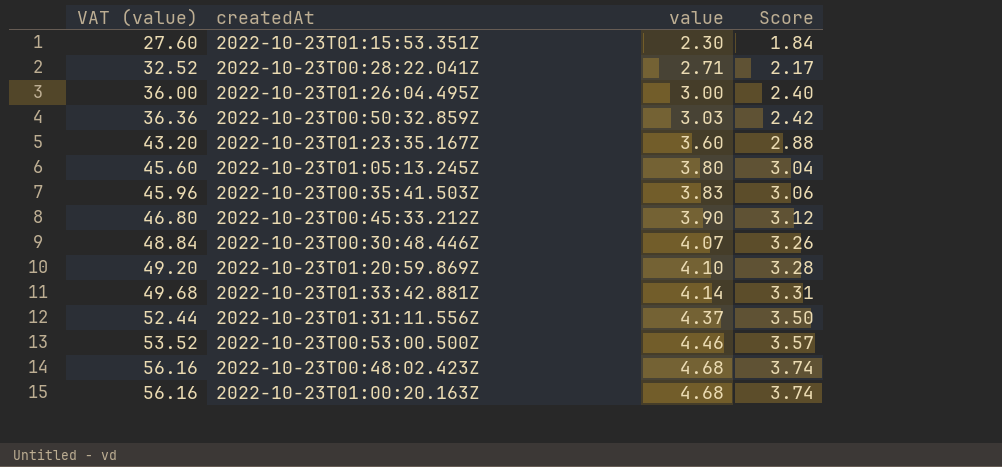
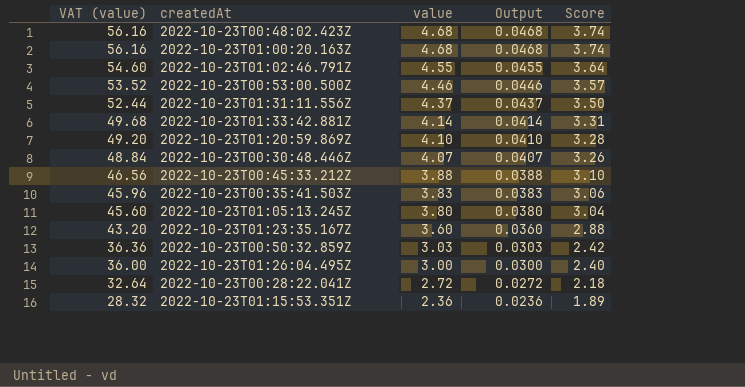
row order: VAT (value) ascending -> VAT (value) descending
column Output | formula: none -> [value] * 0.01
row 2022-10-23T01:02:46.791Z: none -> 54.60 | 4.55 | 0.0455 | 3.64
2022-10-23T00:45:33.212Z | VAT (value): 46.80 -> 46.56
2022-10-23T00:45:33.212Z | value: 3.90 -> 3.88
2022-10-23T00:45:33.212Z | Score: 3.12 -> 3.10
2022-10-23T00:28:22.041Z | VAT (value): 32.52 -> 32.64
2022-10-23T00:28:22.041Z | value: 2.71 -> 2.72
2022-10-23T00:28:22.041Z | Score: 2.17 -> 2.18
2022-10-23T01:15:53.351Z | VAT (value): 27.60 -> 28.32
2022-10-23T01:15:53.351Z | value: 2.30 -> 2.36
2022-10-23T01:15:53.351Z | Score: 1.84 -> 1.89

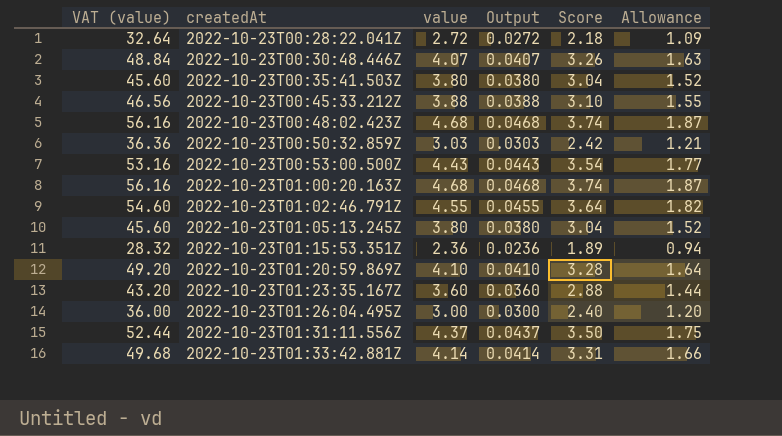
row order: VAT (value) descending -> createdAt ascending
column Allowance | formula: none -> [value] * 0.4
2022-10-23T00:35:41.503Z | VAT (value): 45.96 -> 45.60
2022-10-23T00:35:41.503Z | value: 3.83 -> 3.80
2022-10-23T00:35:41.503Z | Output: 0.0383 -> 0.0380
2022-10-23T00:35:41.503Z | Score: 3.06 -> 3.04
2022-10-23T00:53:00.500Z | VAT (value): 53.52 -> 53.16
2022-10-23T00:53:00.500Z | value: 4.46 -> 4.43
2022-10-23T00:53:00.500Z | Output: 0.0446 -> 0.0443
2022-10-23T00:53:00.500Z | Score: 3.57 -> 3.54

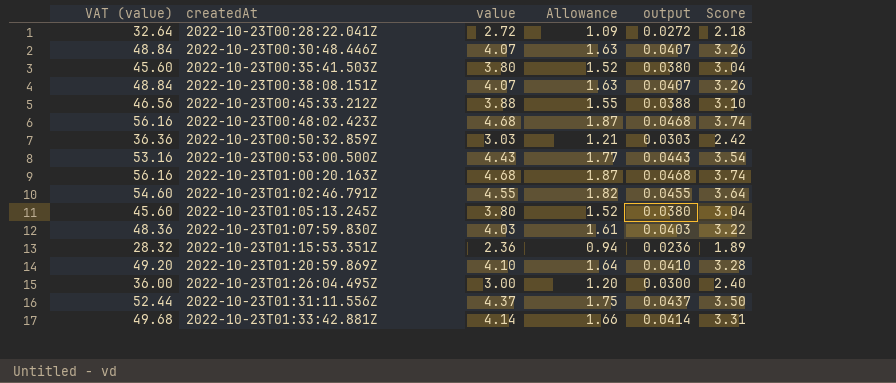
column Allowance | position: 6 -> 4
column name: Output -> output
row 2022-10-23T01:23:35.167Z: 43.20 | 3.60 | 0.0360 | 2.88 | 1.44 -> none
row 2022-10-23T00:38:08.151Z: none -> 48.84 | 4.07 | 1.63 | 0.0407 | 3.26
row 2022-10-23T01:07:59.830Z: none -> 48.36 | 4.03 | 1.61 | 0.0403 | 3.22

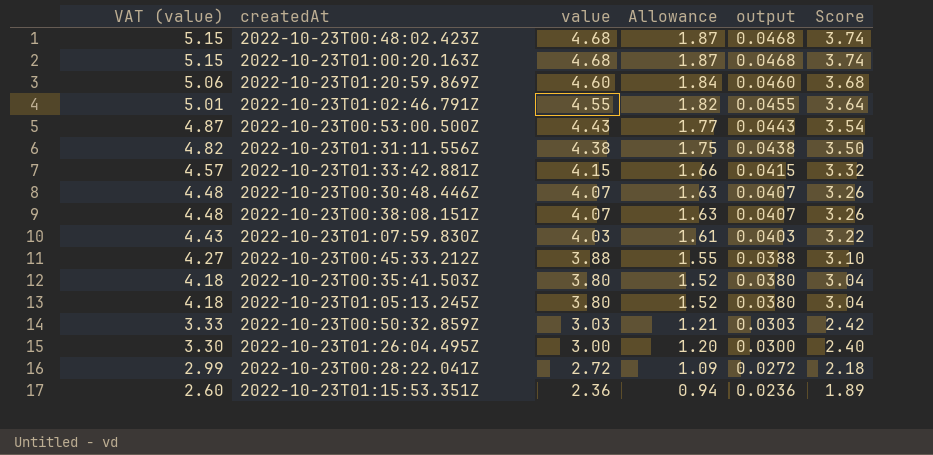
row order: createdAt ascending -> VAT (value) descending
column VAT (value) | formula: [value] * 12 -> [value] * 1.1
2022-10-23T01:20:59.869Z | value: 4.10 -> 4.60
2022-10-23T01:20:59.869Z | Allowance: 1.64 -> 1.84
2022-10-23T01:20:59.869Z | output: 0.0410 -> 0.0460
2022-10-23T01:20:59.869Z | Score: 3.28 -> 3.68
2022-10-23T01:31:11.556Z | value: 4.37 -> 4.38
2022-10-23T01:31:11.556Z | output: 0.0437 -> 0.0438
2022-10-23T01:33:42.881Z | value: 4.14 -> 4.15
2022-10-23T01:33:42.881Z | output: 0.0414 -> 0.0415
2022-10-23T01:33:42.881Z | Score: 3.31 -> 3.32

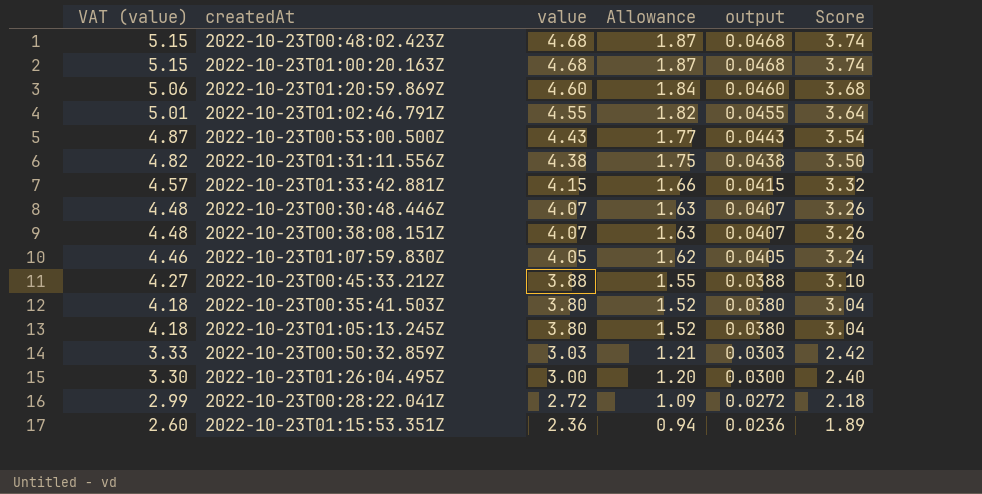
2022-10-23T01:07:59.830Z | VAT (value): 4.43 -> 4.46
2022-10-23T01:07:59.830Z | value: 4.03 -> 4.05
2022-10-23T01:07:59.830Z | Allowance: 1.61 -> 1.62
2022-10-23T01:07:59.830Z | output: 0.0403 -> 0.0405
2022-10-23T01:07:59.830Z | Score: 3.22 -> 3.24

